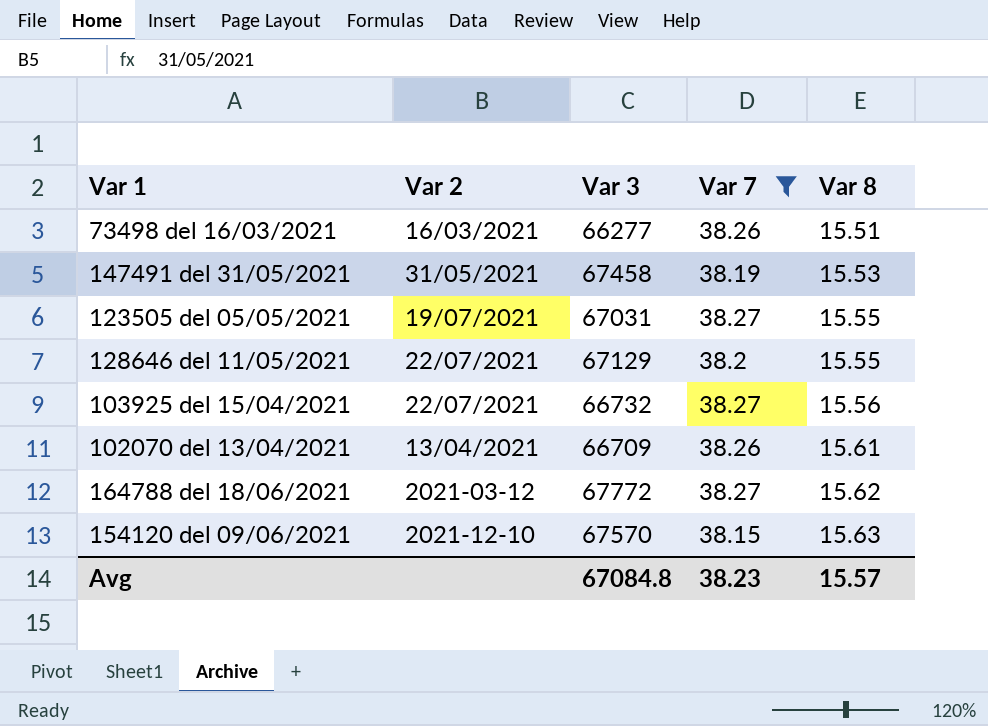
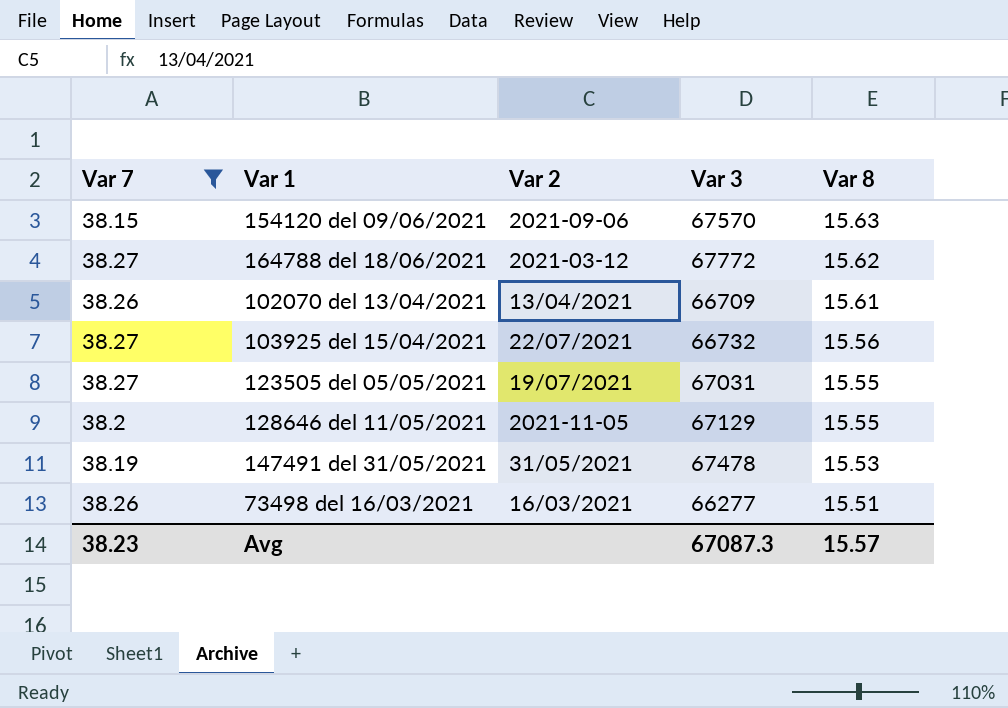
row order: Var 8 ascending -> Var 8 descending
column Var 7 | position: 4 -> 1
154120 del 09/06/2021 | Var 2: 2021-12-10 -> 2021-09-06
128646 del 11/05/2021 | Var 2: 22/07/2021 -> 2021-11-05
147491 del 31/05/2021 | Var 3: 67458 -> 67478
Avg | Var 3: 67084.8 -> 67087.3

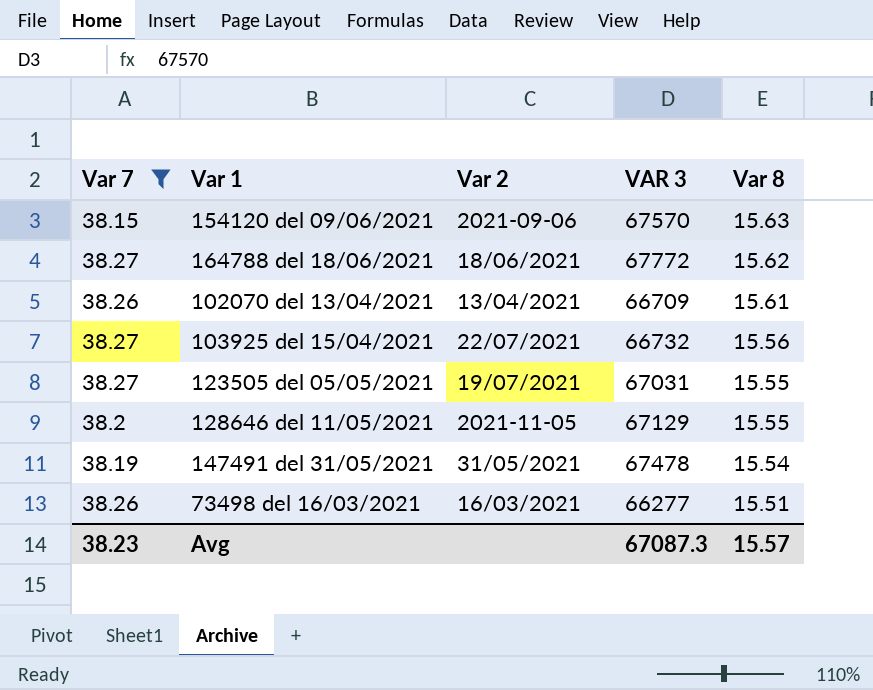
column name: Var 3 -> VAR 3
164788 del 18/06/2021 | Var 2: 2021-03-12 -> 18/06/2021
147491 del 31/05/2021 | Var 8: 15.53 -> 15.54

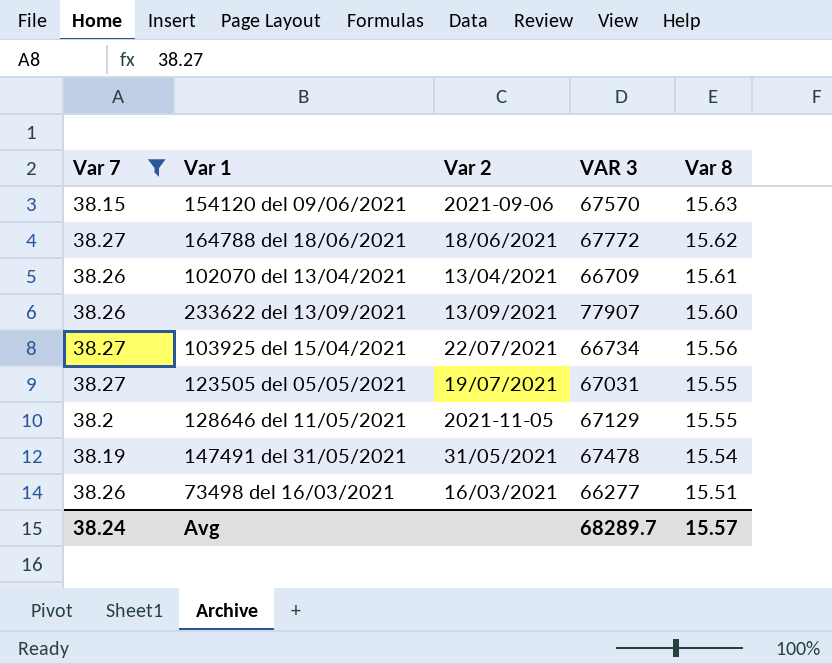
row 233622 del 13/09/2021: none -> 38.26 | 13/09/2021 | 77907 | 15.60
103925 del 15/04/2021 | VAR 3: 66732 -> 66734
Avg | Var 7: 38.23 -> 38.24
Avg | VAR 3: 67087.3 -> 68289.7

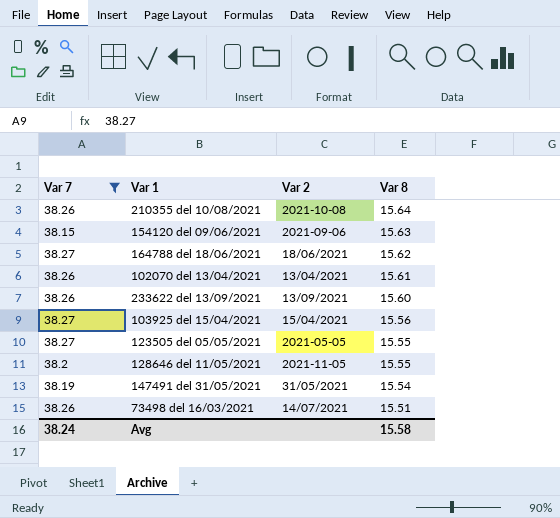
column VAR 3 | position: 4 -> none
row 210355 del 10/08/2021: none -> 38.26 | 2021-10-08 | 15.64
103925 del 15/04/2021 | Var 2: 22/07/2021 -> 15/04/2021
123505 del 05/05/2021 | Var 2: 19/07/2021 -> 2021-05-05
73498 del 16/03/2021 | Var 2: 16/03/2021 -> 14/07/2021
Avg | Var 8: 15.57 -> 15.58

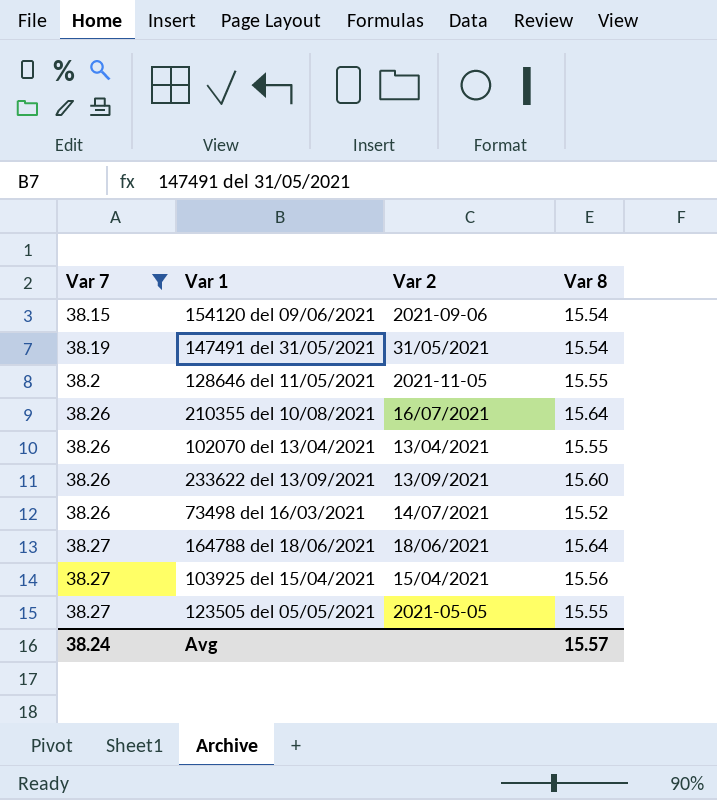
row order: Var 8 descending -> Var 7 ascending
154120 del 09/06/2021 | Var 8: 15.63 -> 15.54
210355 del 10/08/2021 | Var 2: 2021-10-08 -> 16/07/2021
102070 del 13/04/2021 | Var 8: 15.61 -> 15.55
73498 del 16/03/2021 | Var 8: 15.51 -> 15.52
164788 del 18/06/2021 | Var 8: 15.62 -> 15.64
Avg | Var 8: 15.58 -> 15.57

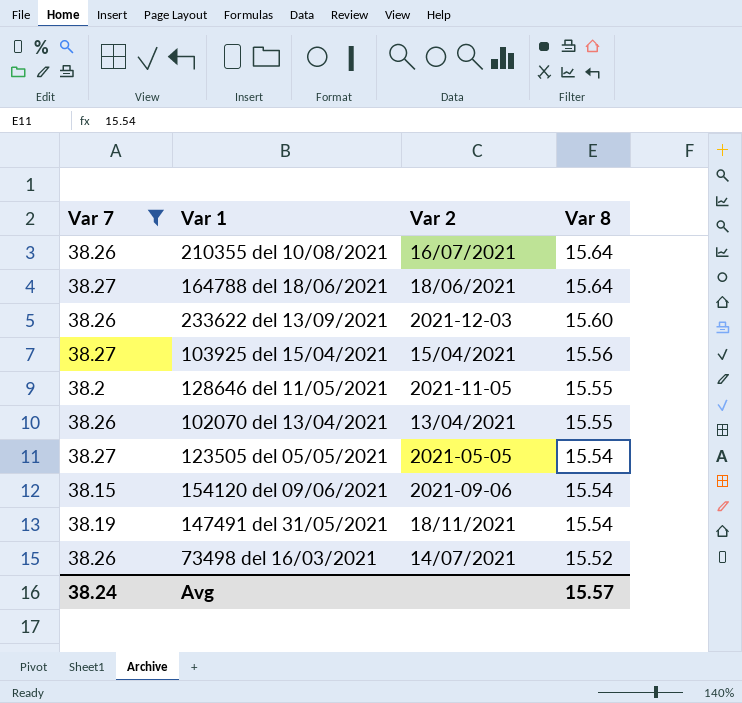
row order: Var 7 ascending -> Var 8 descending
233622 del 13/09/2021 | Var 2: 13/09/2021 -> 2021-12-03
123505 del 05/05/2021 | Var 8: 15.55 -> 15.54
147491 del 31/05/2021 | Var 2: 31/05/2021 -> 18/11/2021

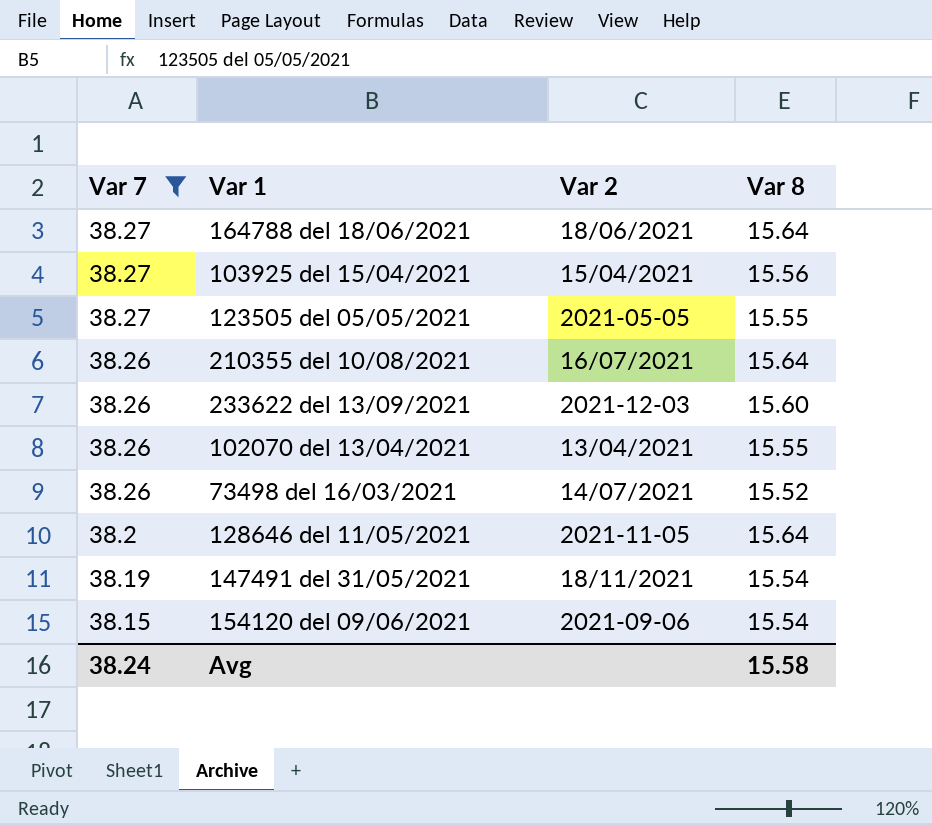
row order: Var 8 descending -> Var 7 descending
123505 del 05/05/2021 | Var 8: 15.54 -> 15.55
128646 del 11/05/2021 | Var 8: 15.55 -> 15.64
Avg | Var 8: 15.57 -> 15.58

